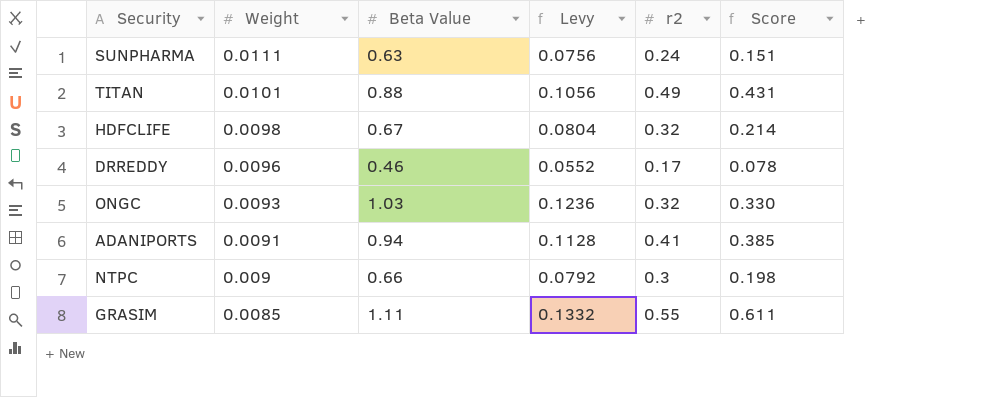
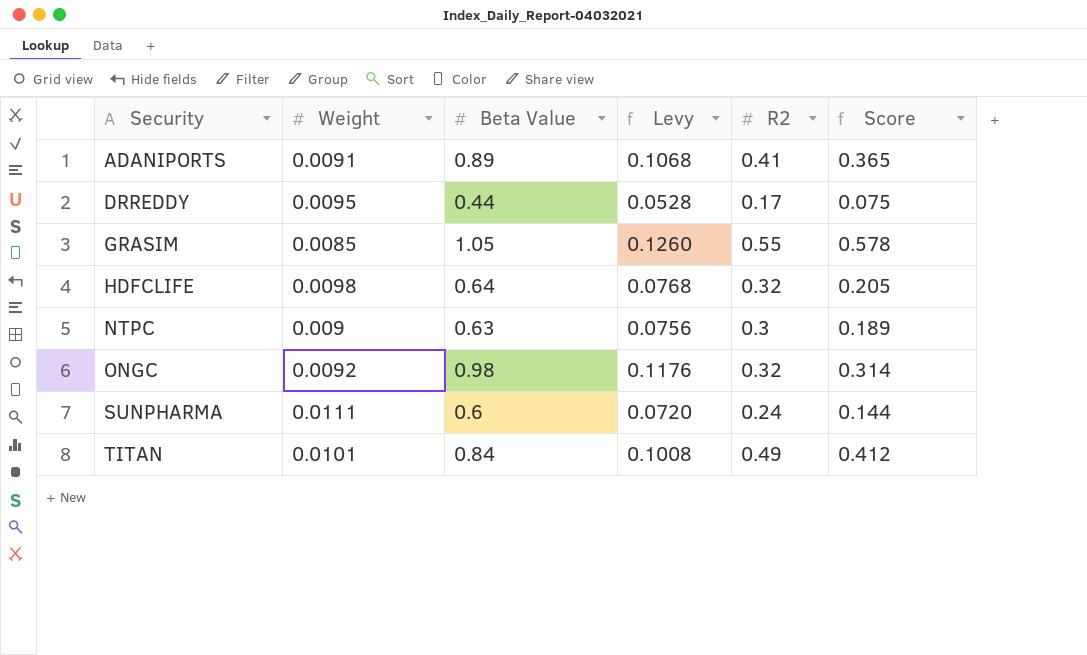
row order: Weight descending -> Security ascending
column name: r2 -> R2
ADANIPORTS | Beta Value: 0.94 -> 0.89
ADANIPORTS | Levy: 0.1128 -> 0.1068
ADANIPORTS | Score: 0.385 -> 0.365
DRREDDY | Weight: 0.0096 -> 0.0095
DRREDDY | Beta Value: 0.46 -> 0.44
DRREDDY | Levy: 0.0552 -> 0.0528
DRREDDY | Score: 0.078 -> 0.075
GRASIM | Beta Value: 1.11 -> 1.05
GRASIM | Levy: 0.1332 -> 0.1260
GRASIM | Score: 0.611 -> 0.578
HDFCLIFE | Beta Value: 0.67 -> 0.64
HDFCLIFE | Levy: 0.0804 -> 0.0768
HDFCLIFE | Score: 0.214 -> 0.205
NTPC | Beta Value: 0.66 -> 0.63
NTPC | Levy: 0.0792 -> 0.0756
NTPC | Score: 0.198 -> 0.189
ONGC | Weight: 0.0093 -> 0.0092
ONGC | Beta Value: 1.03 -> 0.98
ONGC | Levy: 0.1236 -> 0.1176
ONGC | Score: 0.330 -> 0.314
SUNPHARMA | Beta Value: 0.63 -> 0.6
SUNPHARMA | Levy: 0.0756 -> 0.0720
SUNPHARMA | Score: 0.151 -> 0.144
TITAN | Beta Value: 0.88 -> 0.84
TITAN | Levy: 0.1056 -> 0.1008
TITAN | Score: 0.431 -> 0.412

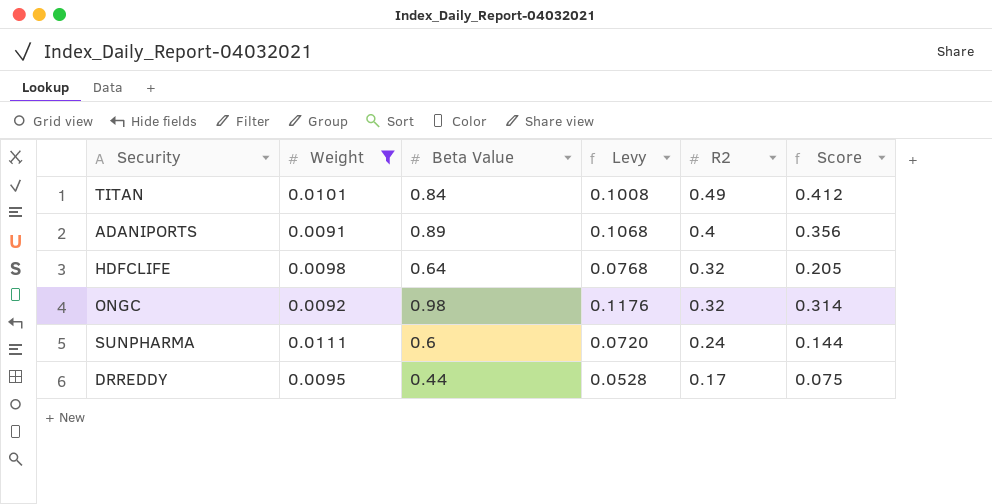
filter: none -> Weight >= 0.0091
row order: Security ascending -> R2 descending
ADANIPORTS | R2: 0.41 -> 0.4
ADANIPORTS | Score: 0.365 -> 0.356

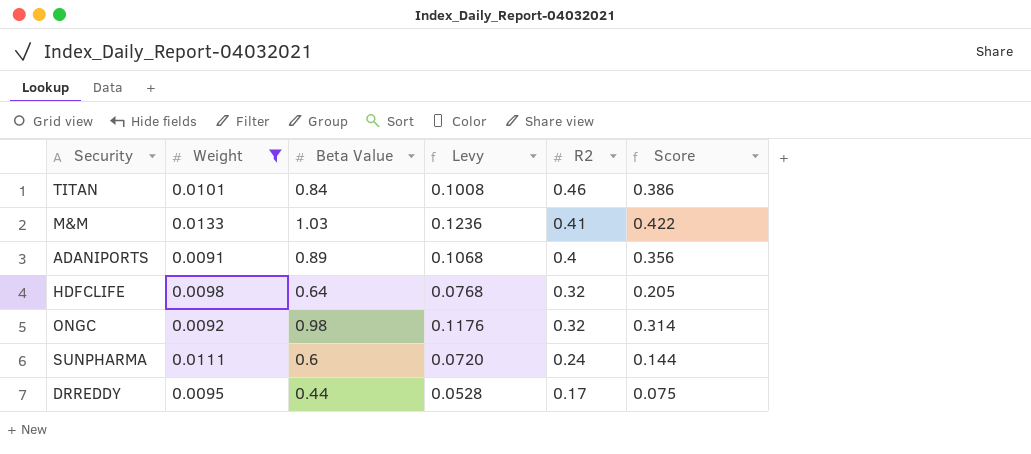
TITAN | R2: 0.49 -> 0.46
TITAN | Score: 0.412 -> 0.386
row M&M: none -> 0.0133 | 1.03 | 0.1236 | 0.41 | 0.422

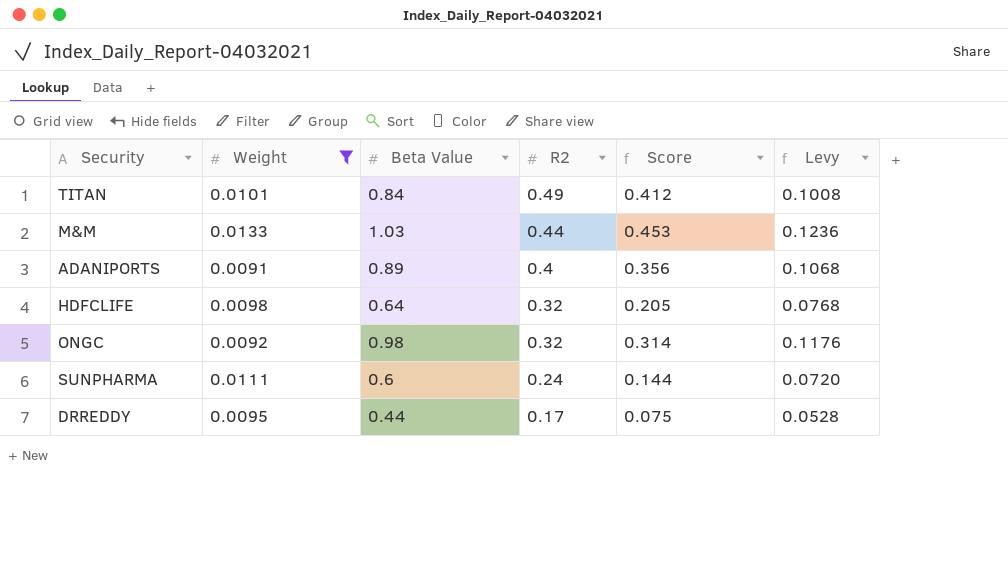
column Levy | position: 4 -> 6
TITAN | R2: 0.46 -> 0.49
TITAN | Score: 0.386 -> 0.412
M&M | R2: 0.41 -> 0.44
M&M | Score: 0.422 -> 0.453

